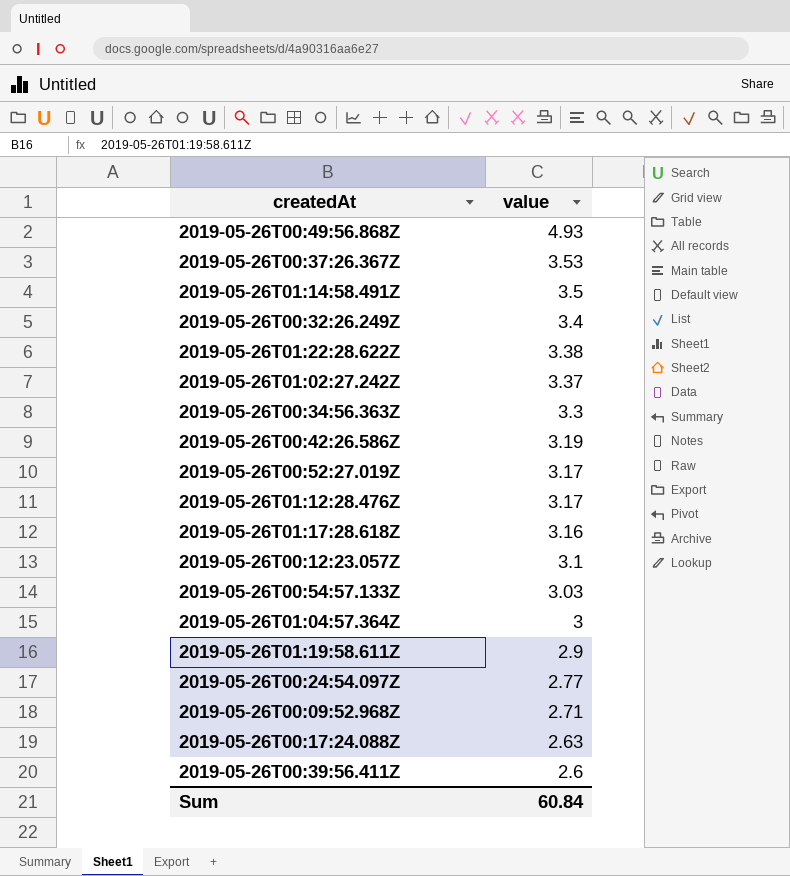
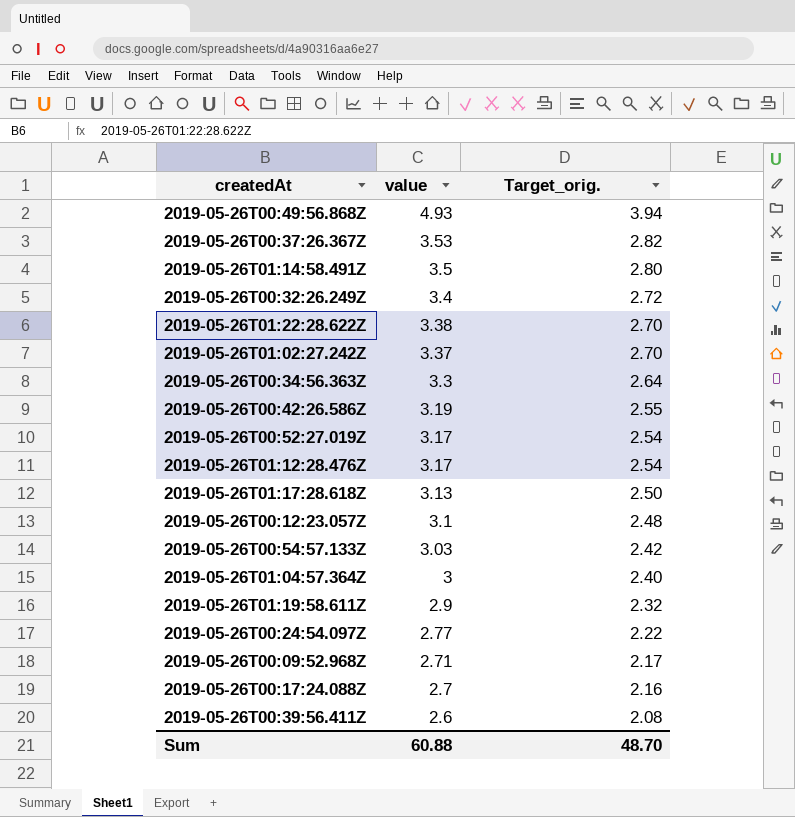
column Target_orig. | formula: none -> [value] * 0.8
2019-05-26T01:17:28.618Z | value: 3.16 -> 3.13
2019-05-26T00:17:24.088Z | value: 2.63 -> 2.7
Sum | value: 60.84 -> 60.88

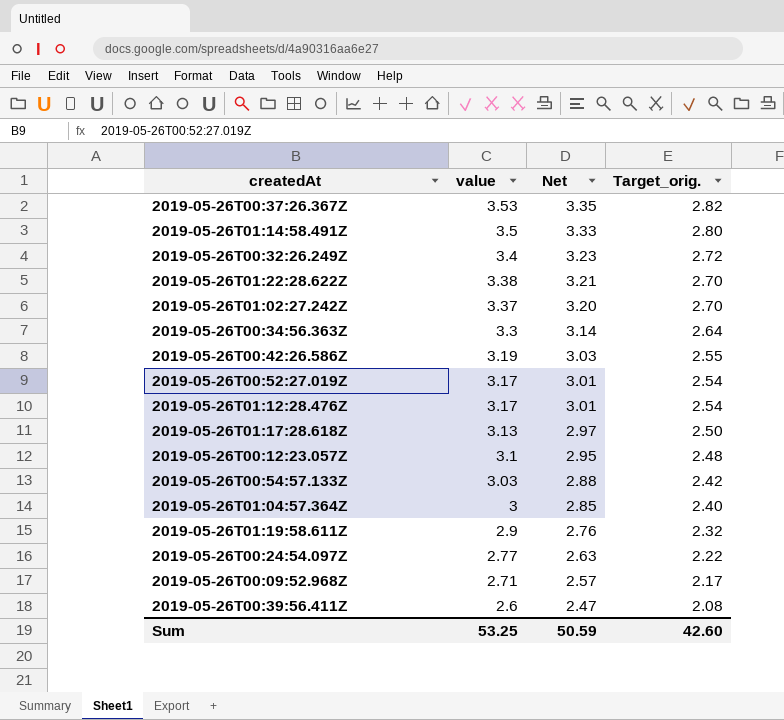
column Net | formula: none -> [value] * 0.95
row 2019-05-26T00:49:56.868Z: 4.93 | 3.94 -> none
row 2019-05-26T00:17:24.088Z: 2.7 | 2.16 -> none
Sum | value: 60.88 -> 53.25
Sum | Target_orig.: 48.70 -> 42.60

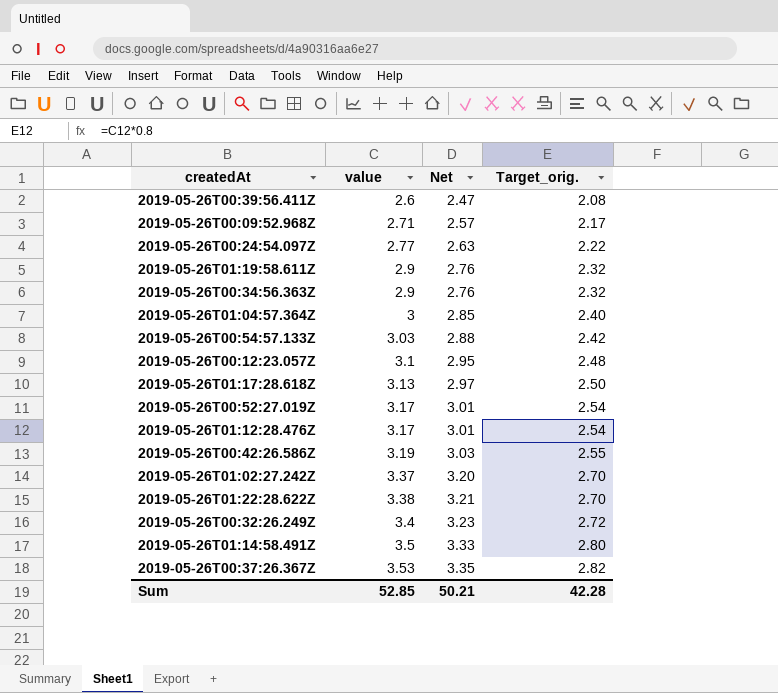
row order: value descending -> value ascending
2019-05-26T00:34:56.363Z | value: 3.3 -> 2.9
2019-05-26T00:34:56.363Z | Net: 3.14 -> 2.76
2019-05-26T00:34:56.363Z | Target_orig.: 2.64 -> 2.32
Sum | value: 53.25 -> 52.85
Sum | Net: 50.59 -> 50.21
Sum | Target_orig.: 42.60 -> 42.28

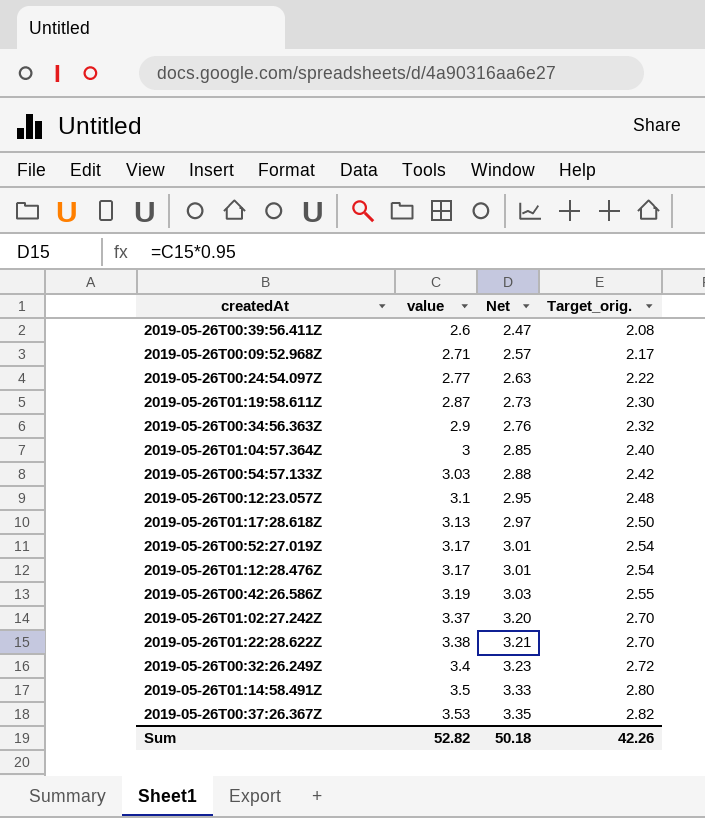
2019-05-26T01:19:58.611Z | value: 2.9 -> 2.87
2019-05-26T01:19:58.611Z | Net: 2.76 -> 2.73
2019-05-26T01:19:58.611Z | Target_orig.: 2.32 -> 2.30
Sum | value: 52.85 -> 52.82
Sum | Net: 50.21 -> 50.18
Sum | Target_orig.: 42.28 -> 42.26

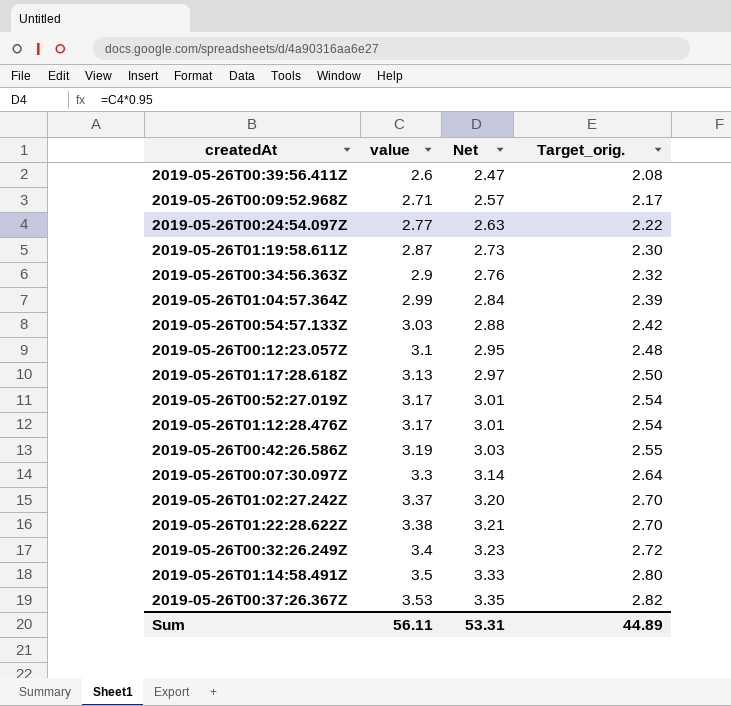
2019-05-26T01:04:57.364Z | value: 3 -> 2.99
2019-05-26T01:04:57.364Z | Net: 2.85 -> 2.84
2019-05-26T01:04:57.364Z | Target_orig.: 2.40 -> 2.39
row 2019-05-26T00:07:30.097Z: none -> 3.3 | 3.14 | 2.64
Sum | value: 52.82 -> 56.11
Sum | Net: 50.18 -> 53.31
Sum | Target_orig.: 42.26 -> 44.89

